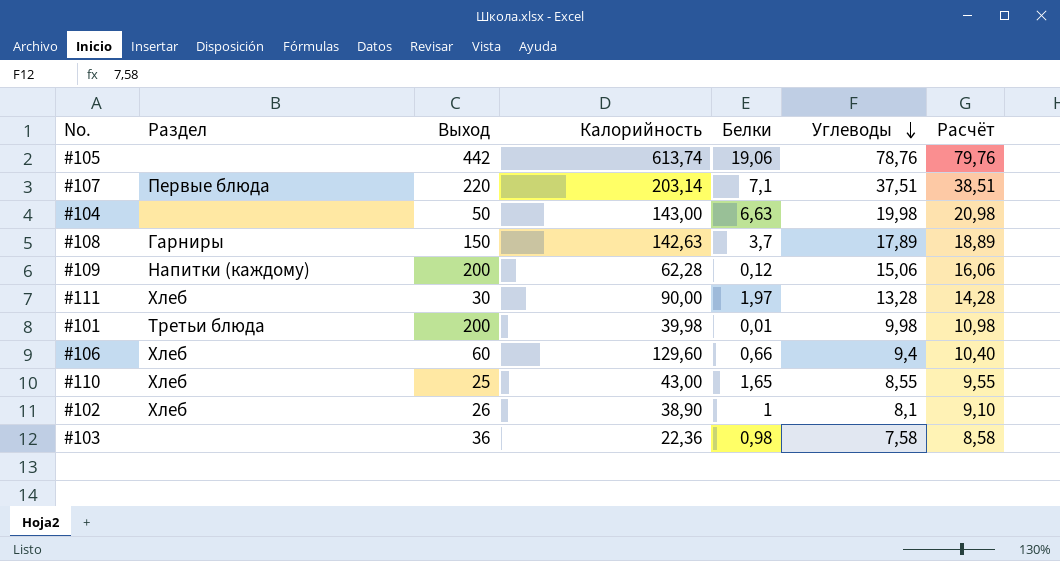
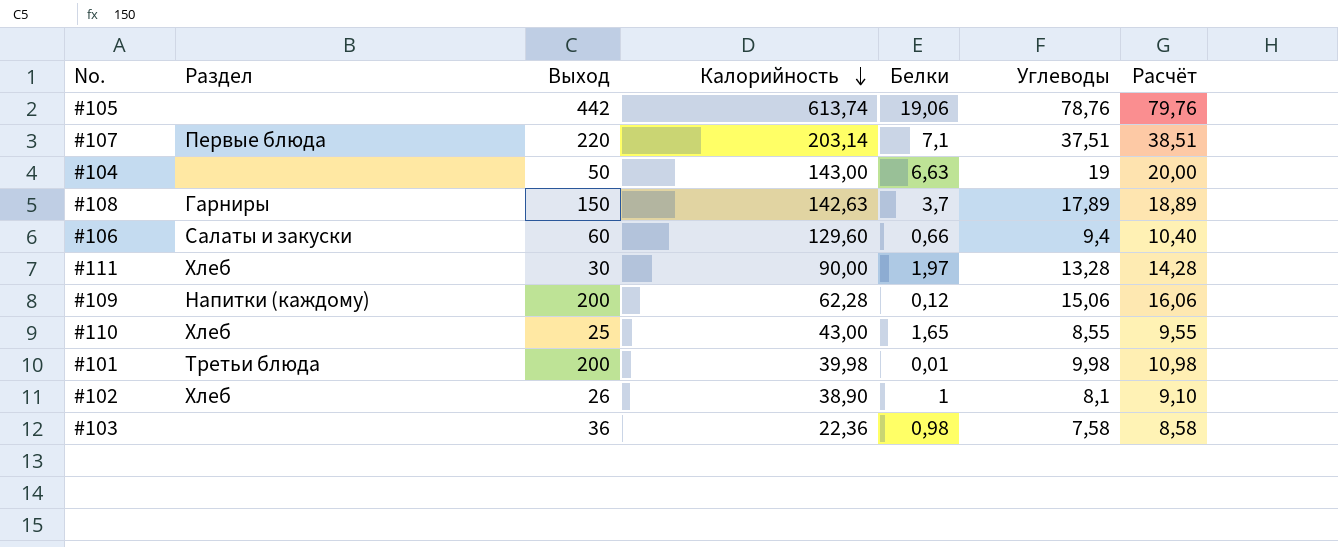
row order: Углеводы descending -> Калорийность descending
#104 | Углеводы: 19,98 -> 19
#104 | Расчёт: 20,98 -> 20,00
#106 | Раздел: Хлеб -> Салаты и закуски

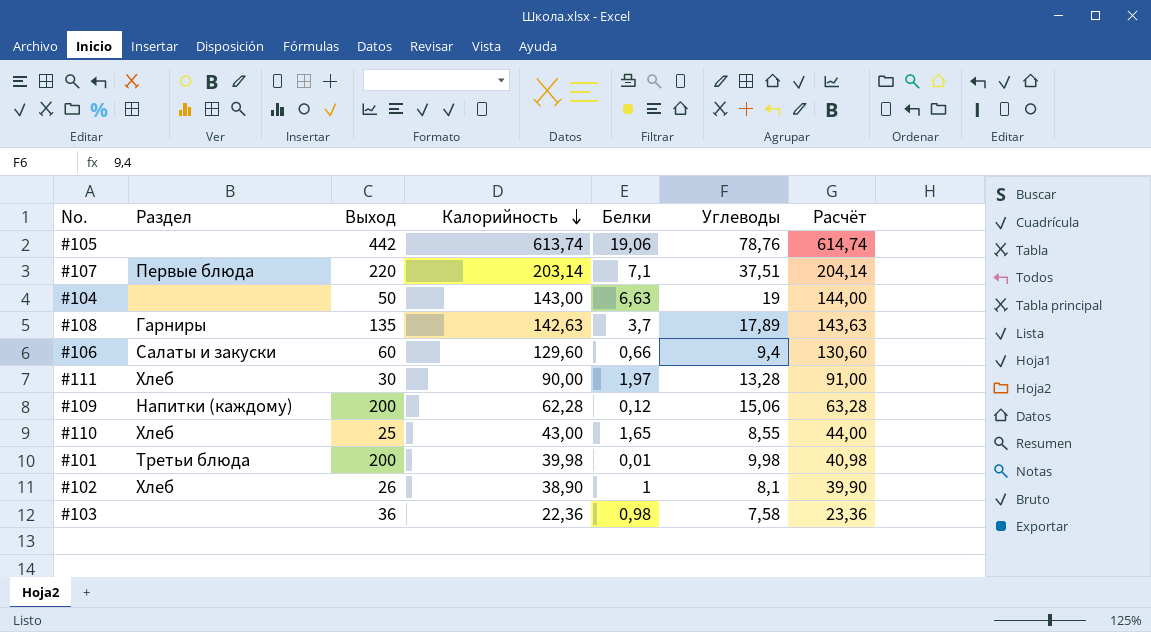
column Расчёт | formula: [Углеводы] + 1 -> [Калорийность] + 1
#108 | Выход: 150 -> 135

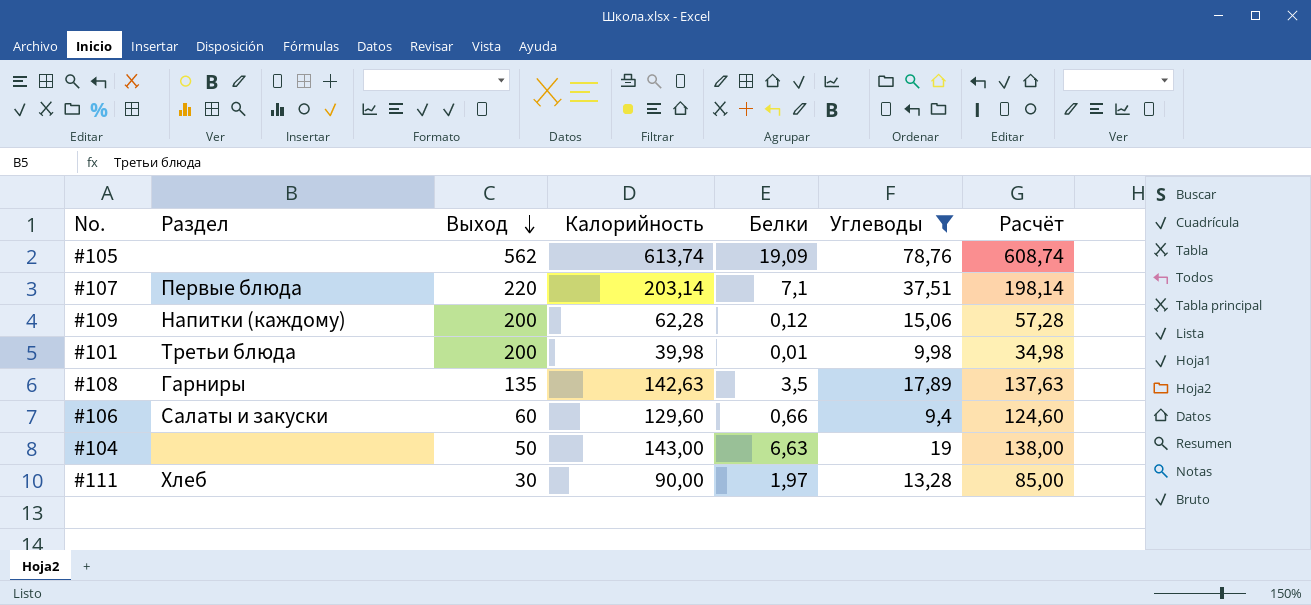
filter: none -> Углеводы >= 9,4
row order: Калорийность descending -> Выход descending
column Расчёт | formula: [Калорийность] + 1 -> [Калорийность] - 5
#105 | Выход: 442 -> 562
#105 | Белки: 19,06 -> 19,09
#108 | Белки: 3,7 -> 3,5

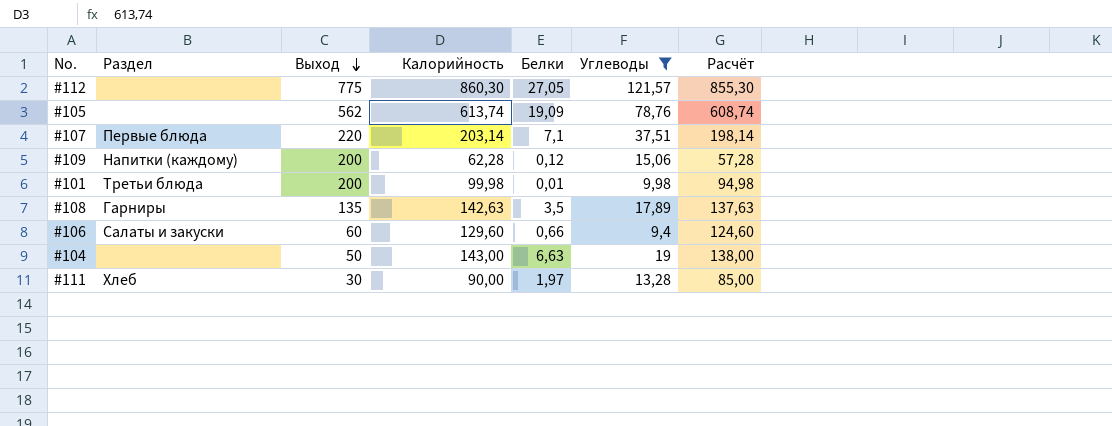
row #112: none -> none | 775 | 860,30 | 27,05 | 121,57 | 855,30
#101 | Калорийность: 39,98 -> 99,98
#101 | Расчёт: 34,98 -> 94,98

